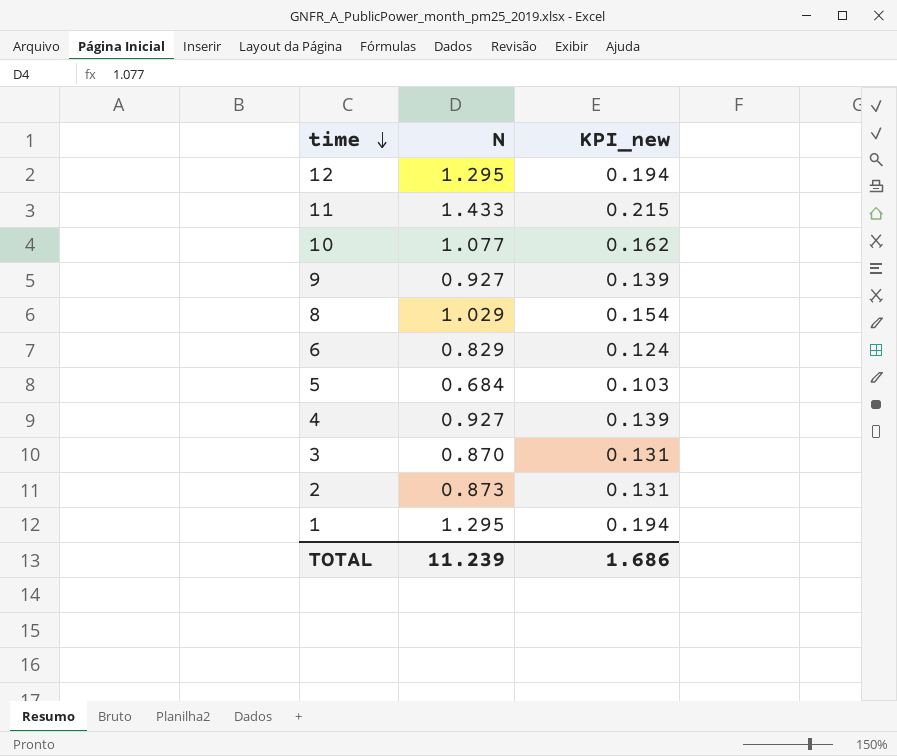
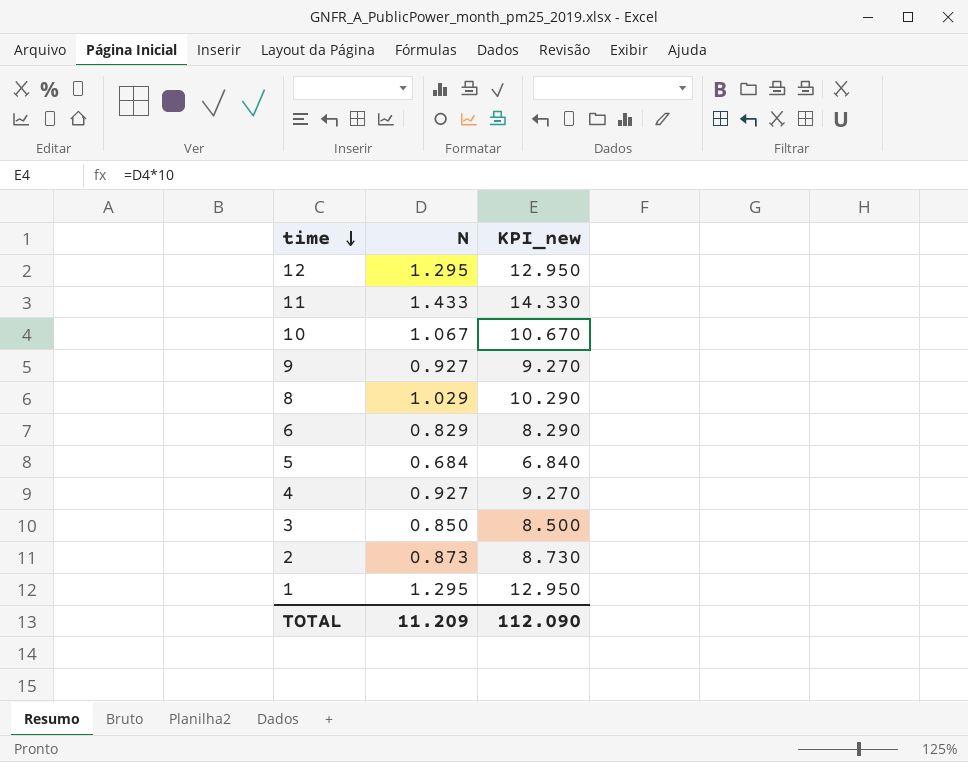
column KPI_new | formula: [N] * 0.15 -> [N] * 10
10 | N: 1.077 -> 1.067
3 | N: 0.870 -> 0.850
TOTAL | N: 11.239 -> 11.209
TOTAL | KPI_new: 1.686 -> 112.090

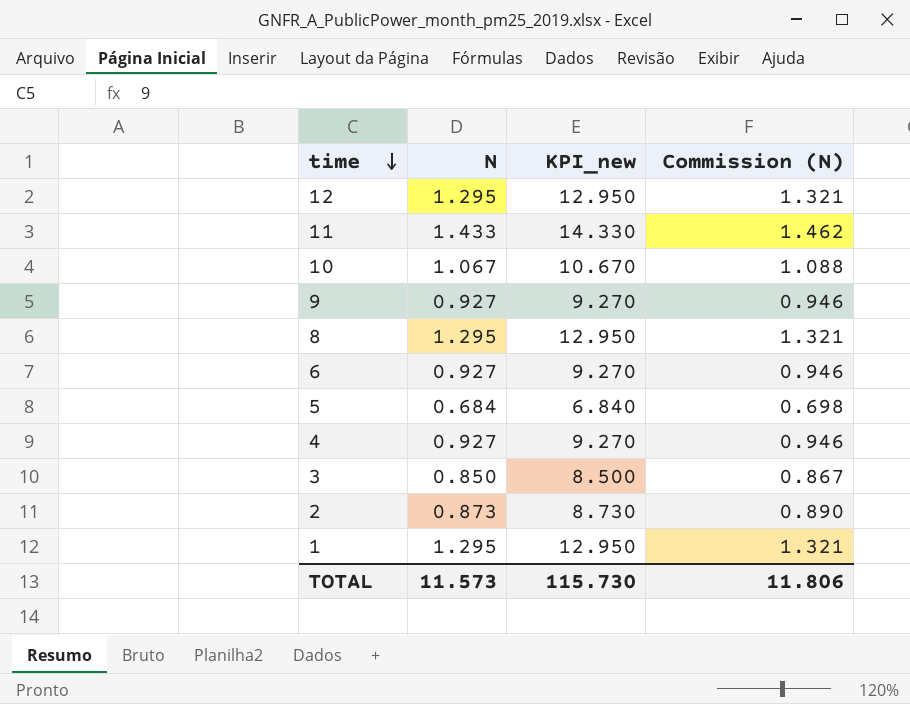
column Commission (N) | formula: none -> [N] * 1.02
8 | N: 1.029 -> 1.295
8 | KPI_new: 10.290 -> 12.950
6 | N: 0.829 -> 0.927
6 | KPI_new: 8.290 -> 9.270
TOTAL | N: 11.209 -> 11.573
TOTAL | KPI_new: 112.090 -> 115.730

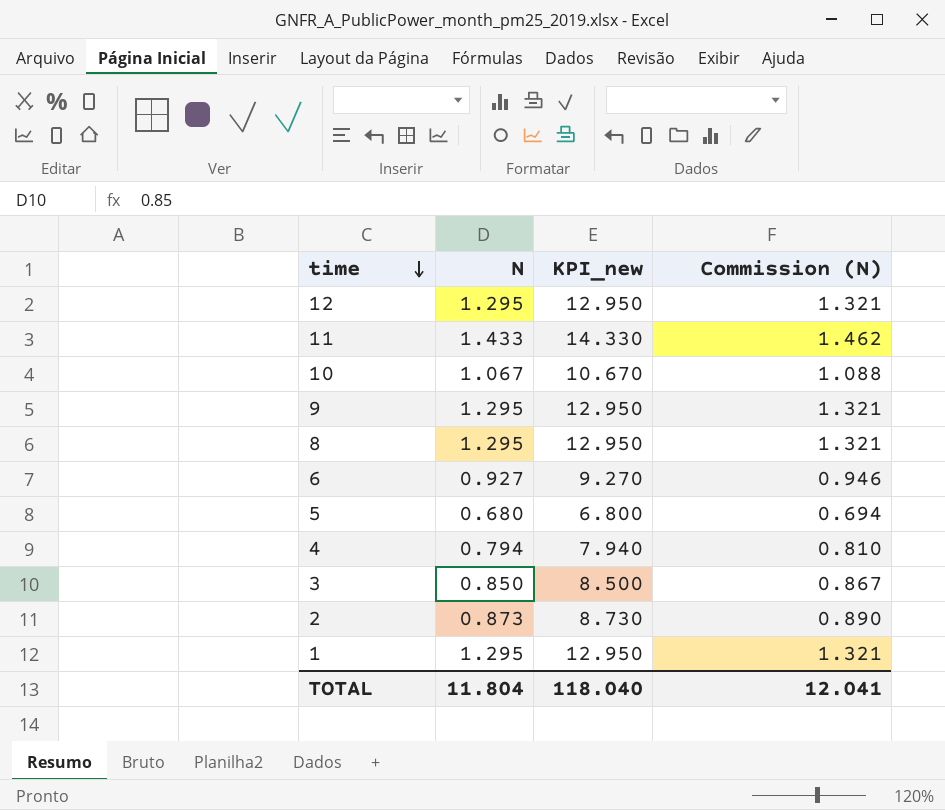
9 | N: 0.927 -> 1.295
9 | KPI_new: 9.270 -> 12.950
9 | Commission (N): 0.946 -> 1.321
5 | N: 0.684 -> 0.680
5 | KPI_new: 6.840 -> 6.800
5 | Commission (N): 0.698 -> 0.694
4 | N: 0.927 -> 0.794
4 | KPI_new: 9.270 -> 7.940
4 | Commission (N): 0.946 -> 0.810
TOTAL | N: 11.573 -> 11.804
TOTAL | KPI_new: 115.730 -> 118.040
TOTAL | Commission (N): 11.806 -> 12.041

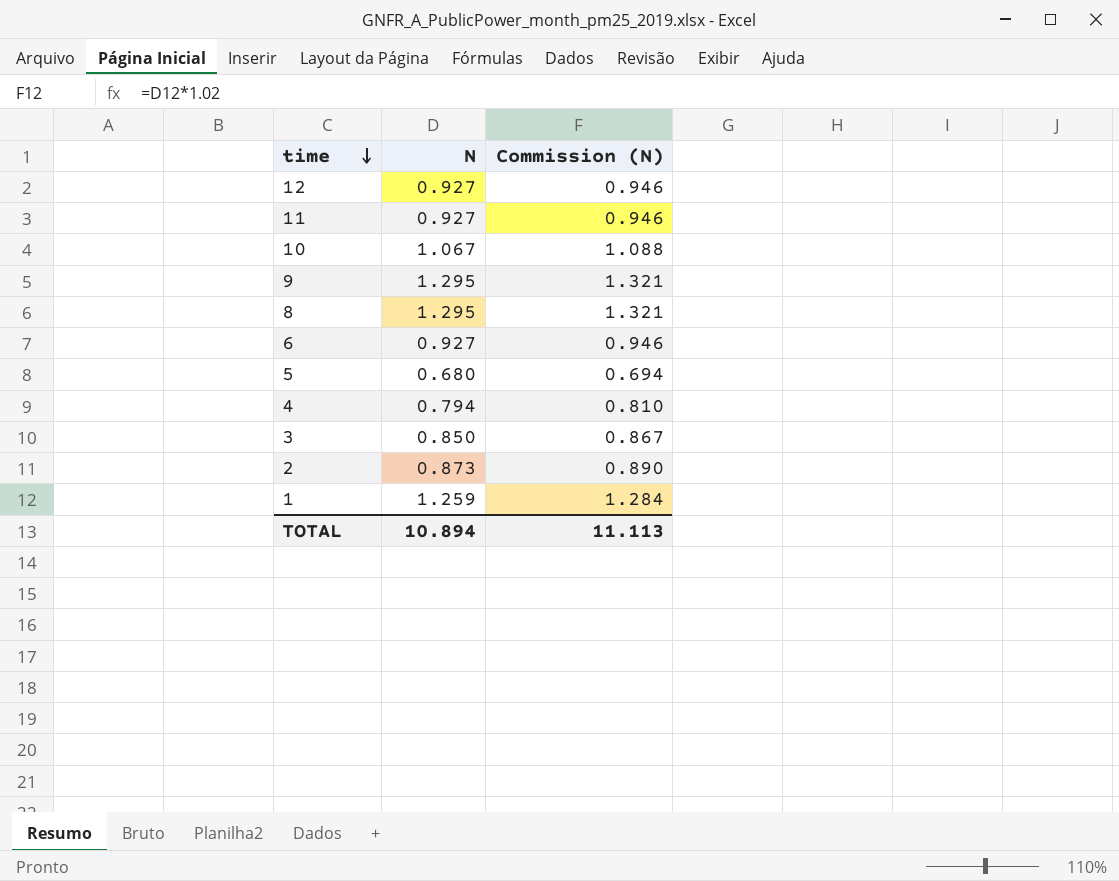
column KPI_new | formula: [N] * 10 -> none
12 | N: 1.295 -> 0.927
12 | Commission (N): 1.321 -> 0.946
11 | N: 1.433 -> 0.927
11 | Commission (N): 1.462 -> 0.946
1 | N: 1.295 -> 1.259
1 | Commission (N): 1.321 -> 1.284
TOTAL | N: 11.804 -> 10.894
TOTAL | Commission (N): 12.041 -> 11.113

